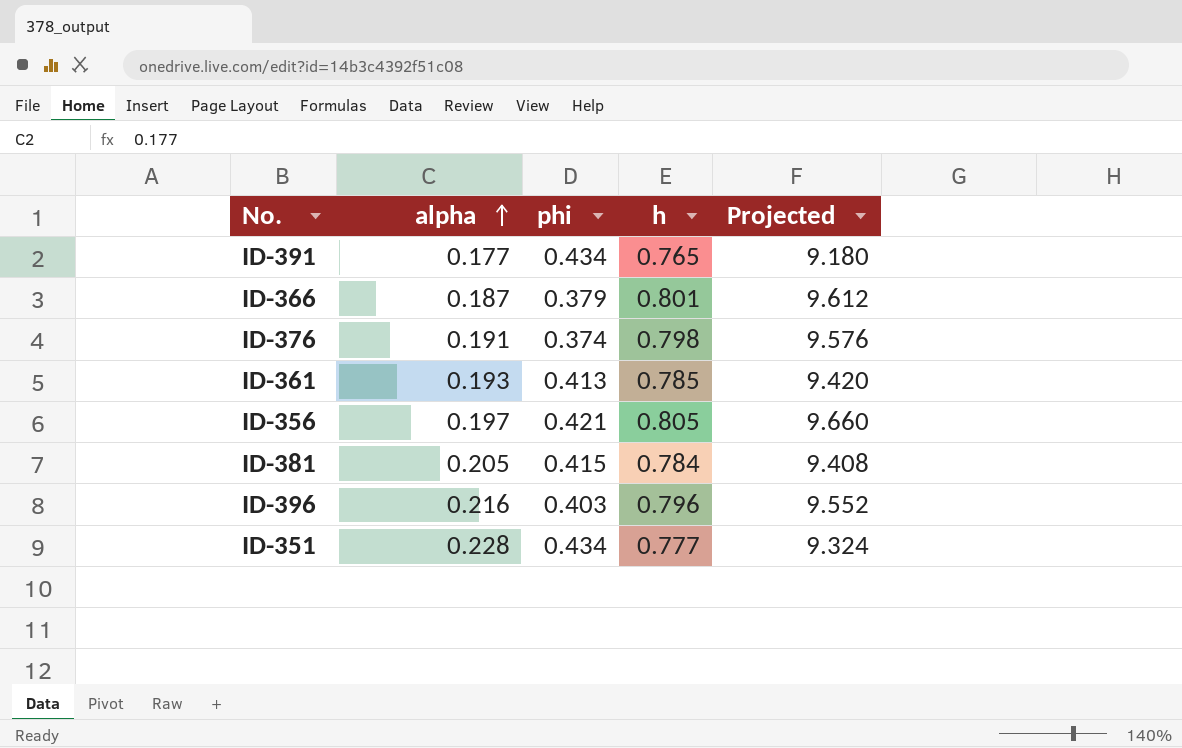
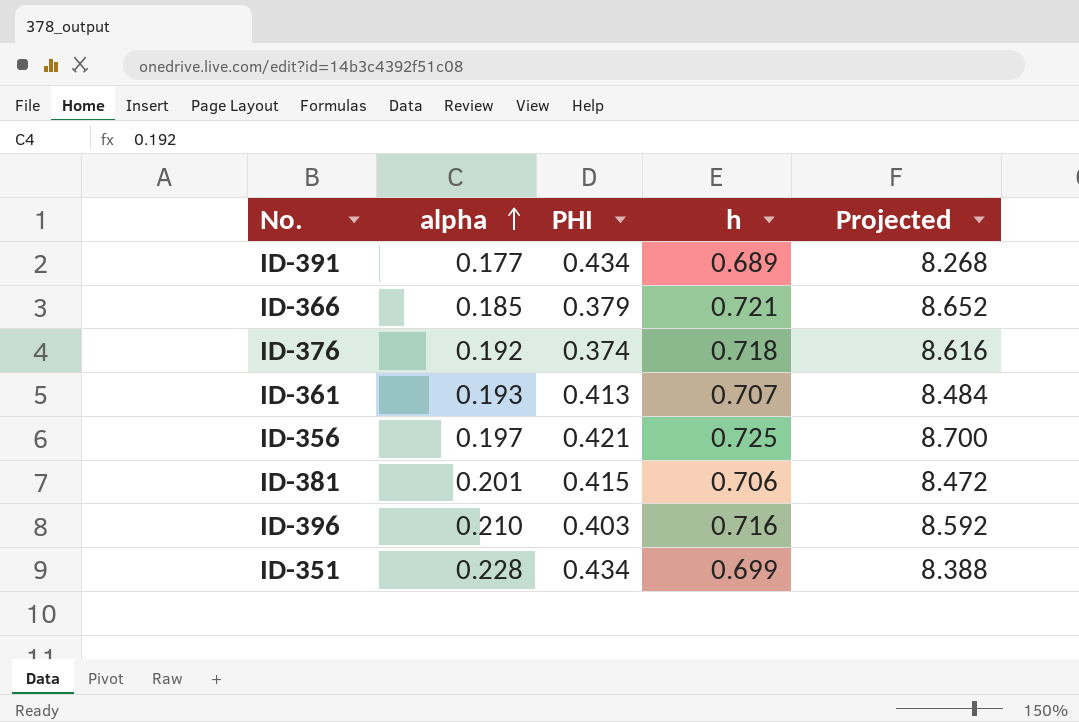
column name: phi -> PHI
ID-391 | h: 0.765 -> 0.689
ID-391 | Projected: 9.180 -> 8.268
ID-366 | alpha: 0.187 -> 0.185
ID-366 | h: 0.801 -> 0.721
ID-366 | Projected: 9.612 -> 8.652
ID-376 | alpha: 0.191 -> 0.192
ID-376 | h: 0.798 -> 0.718
ID-376 | Projected: 9.576 -> 8.616
ID-361 | h: 0.785 -> 0.707
ID-361 | Projected: 9.420 -> 8.484
ID-356 | h: 0.805 -> 0.725
ID-356 | Projected: 9.660 -> 8.700
ID-381 | alpha: 0.205 -> 0.201
ID-381 | h: 0.784 -> 0.706
ID-381 | Projected: 9.408 -> 8.472
ID-396 | alpha: 0.216 -> 0.210
ID-396 | h: 0.796 -> 0.716
ID-396 | Projected: 9.552 -> 8.592
ID-351 | h: 0.777 -> 0.699
ID-351 | Projected: 9.324 -> 8.388

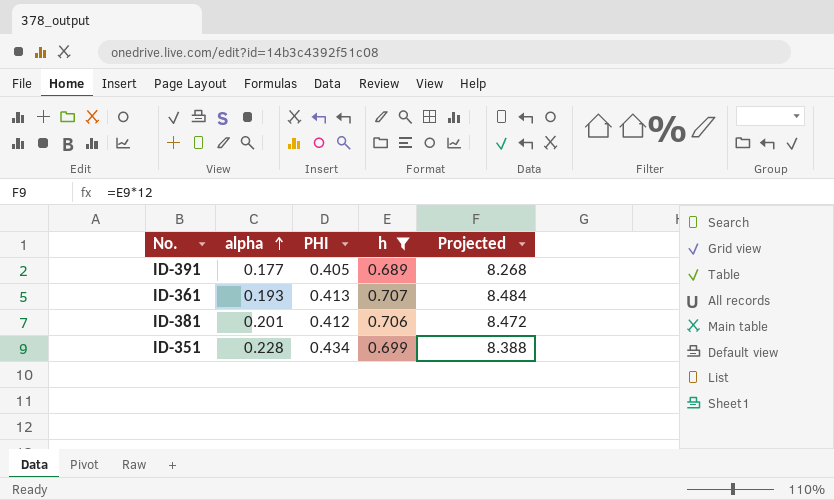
filter: none -> h <= 0.707
ID-391 | PHI: 0.434 -> 0.405
ID-381 | PHI: 0.415 -> 0.412

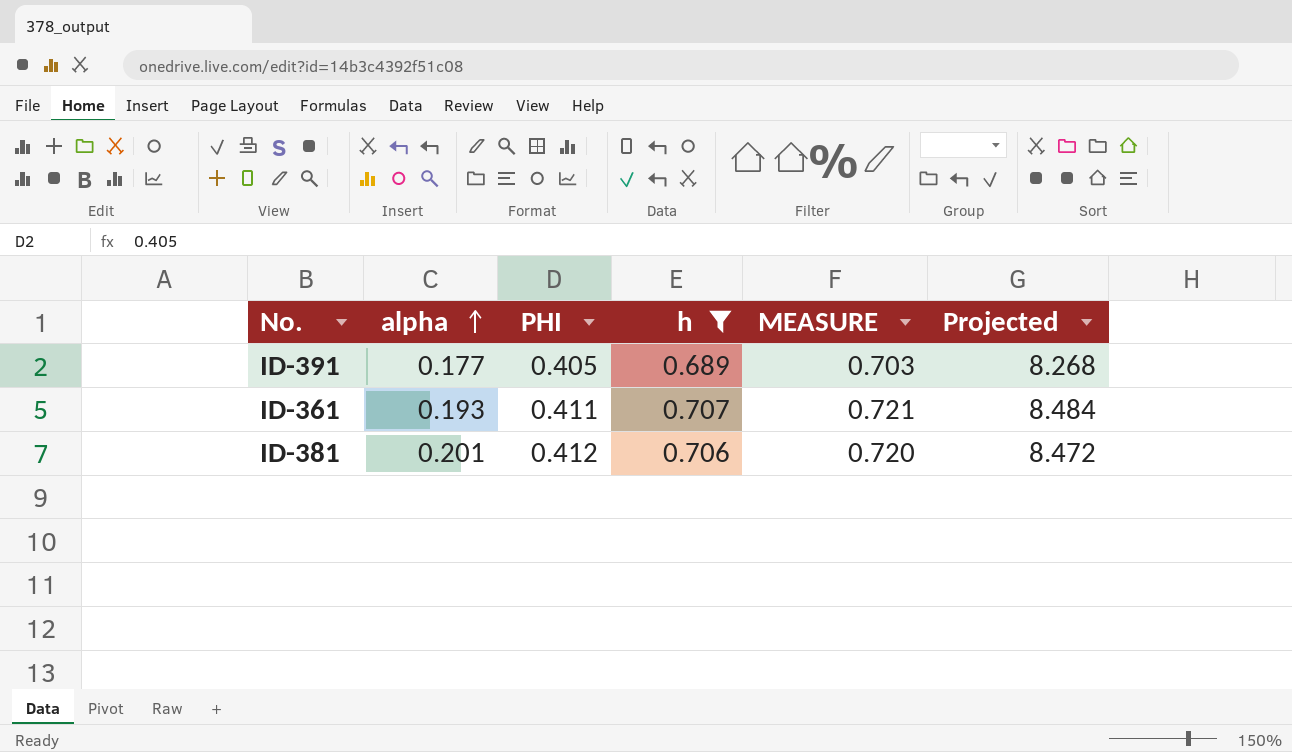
column MEASURE | formula: none -> [h] * 1.02
row ID-351: 0.228 | 0.434 | 0.699 | 8.388 -> none
ID-361 | PHI: 0.413 -> 0.411

